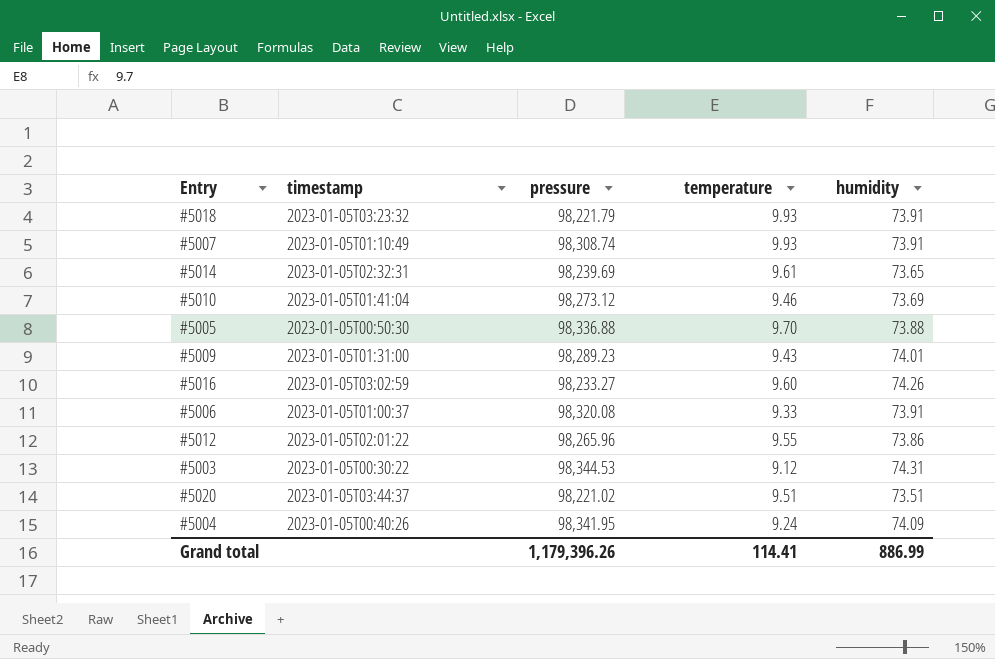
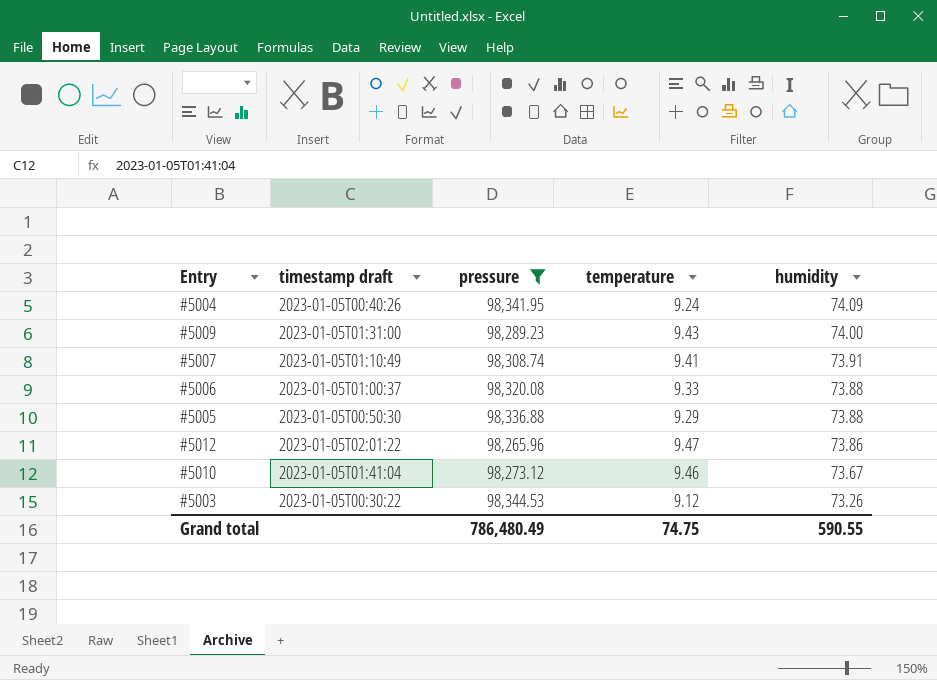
filter: none -> pressure >= 98,265.96
row order: none -> humidity descending
column name: timestamp -> timestamp draft
#5009 | humidity: 74.01 -> 74.00
#5007 | temperature: 9.93 -> 9.41
#5006 | humidity: 73.91 -> 73.88
#5005 | temperature: 9.70 -> 9.29
#5012 | temperature: 9.55 -> 9.47
#5010 | humidity: 73.69 -> 73.67
#5003 | humidity: 74.31 -> 73.26
Grand total | pressure: 1,179,396.26 -> 786,480.49
Grand total | temperature: 114.41 -> 74.75
Grand total | humidity: 886.99 -> 590.55

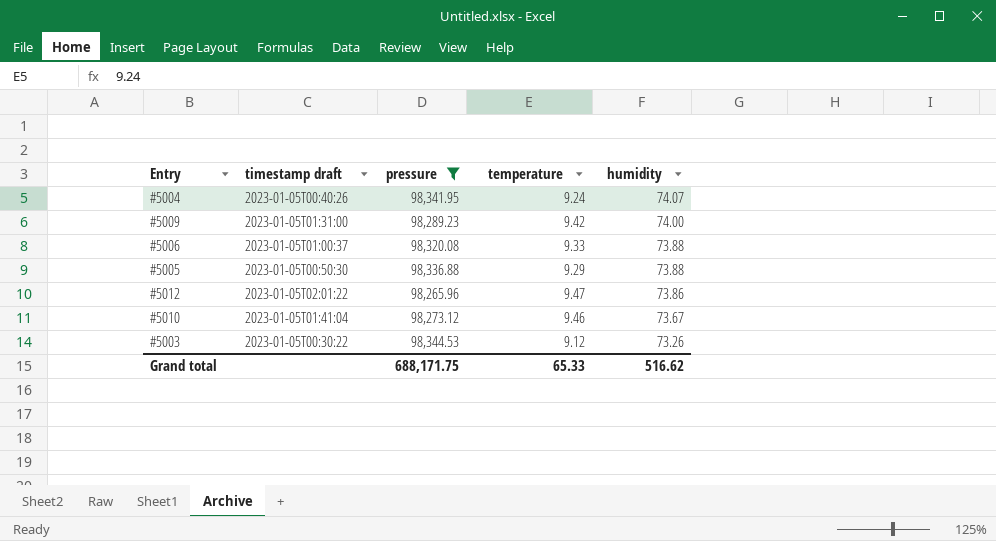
row #5007: 2023-01-05T01:10:49 | 98,308.74 | 9.41 | 73.91 -> none
#5004 | humidity: 74.09 -> 74.07
#5009 | temperature: 9.43 -> 9.42
Grand total | pressure: 786,480.49 -> 688,171.75
Grand total | temperature: 74.75 -> 65.33
Grand total | humidity: 590.55 -> 516.62

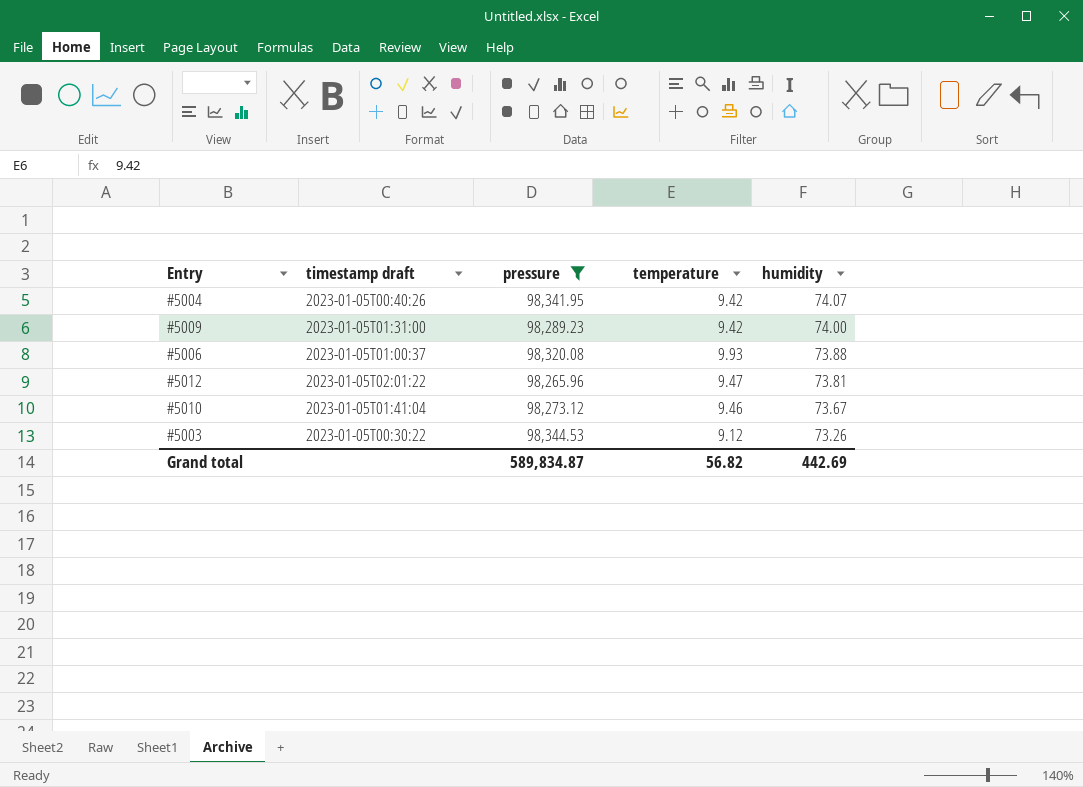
row #5005: 2023-01-05T00:50:30 | 98,336.88 | 9.29 | 73.88 -> none
#5004 | temperature: 9.24 -> 9.42
#5006 | temperature: 9.33 -> 9.93
#5012 | humidity: 73.86 -> 73.81
Grand total | pressure: 688,171.75 -> 589,834.87
Grand total | temperature: 65.33 -> 56.82
Grand total | humidity: 516.62 -> 442.69

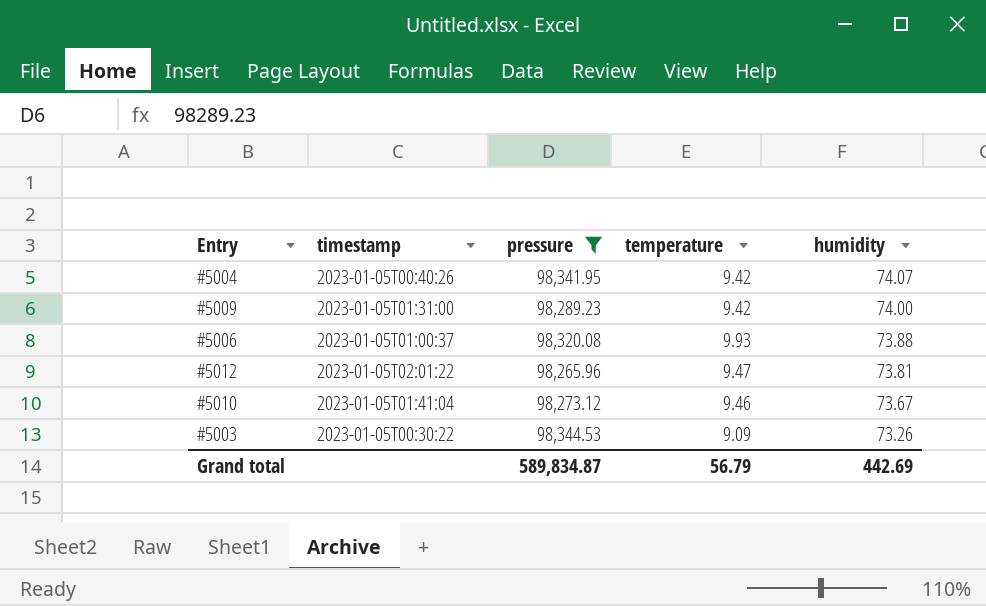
column name: timestamp draft -> timestamp
#5003 | temperature: 9.12 -> 9.09
Grand total | temperature: 56.82 -> 56.79

